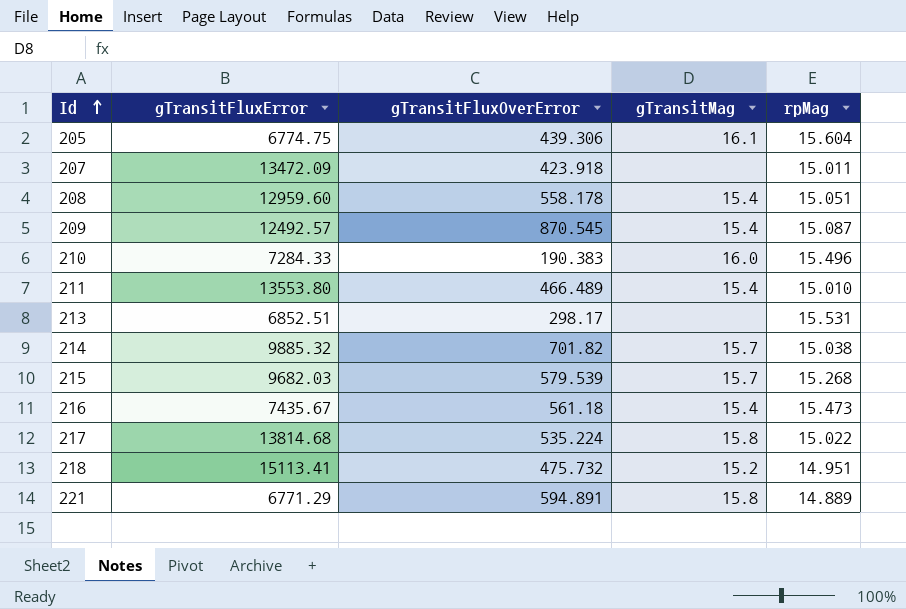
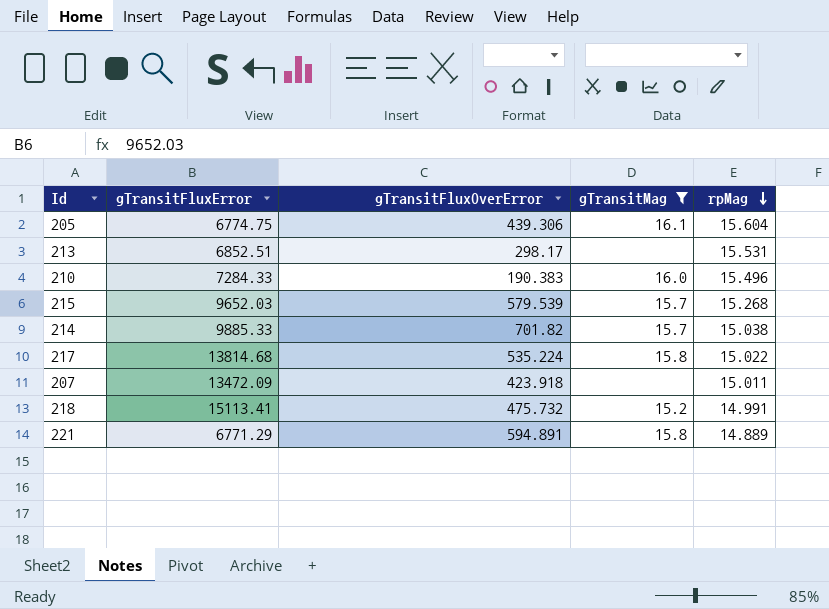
filter: none -> gTransitMag != 15.4
row order: Id ascending -> rpMag descending
215 | gTransitFluxError: 9682.03 -> 9652.03
214 | gTransitFluxError: 9885.32 -> 9885.33
218 | rpMag: 14.951 -> 14.991

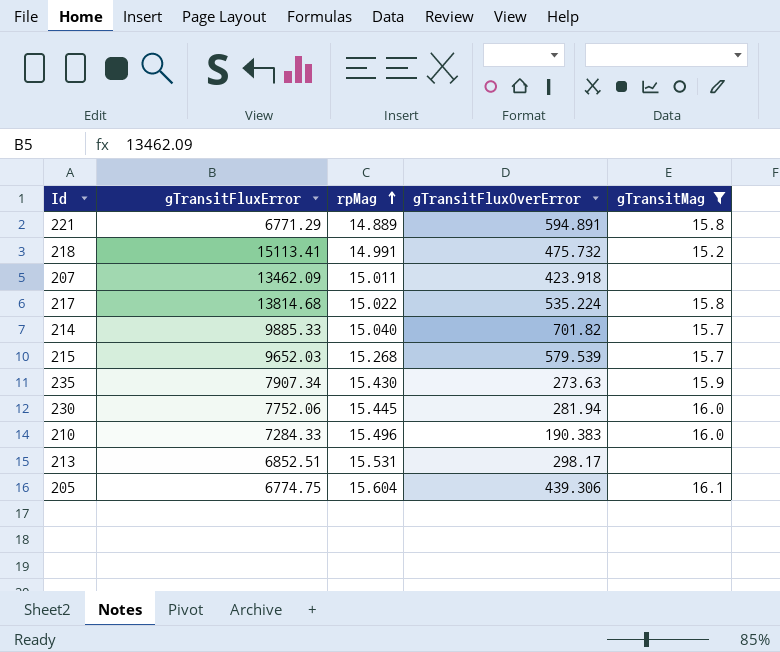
row order: rpMag descending -> rpMag ascending
column rpMag | position: 5 -> 3
207 | gTransitFluxError: 13472.09 -> 13462.09
214 | rpMag: 15.038 -> 15.040
row 235: none -> 7907.34 | 15.430 | 273.63 | 15.9
row 230: none -> 7752.06 | 15.445 | 281.94 | 16.0

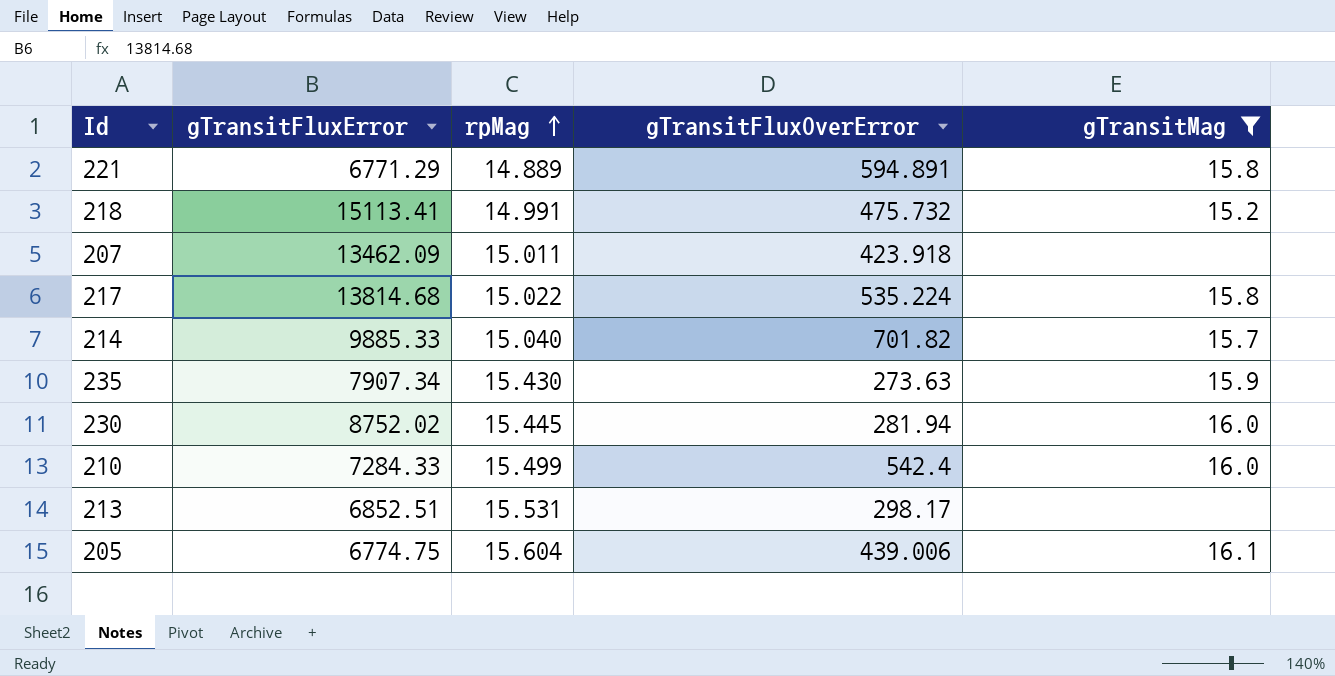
row 215: 9652.03 | 15.268 | 579.539 | 15.7 -> none
230 | gTransitFluxError: 7752.06 -> 8752.02
210 | rpMag: 15.496 -> 15.499
210 | gTransitFluxOverError: 190.383 -> 542.4
205 | gTransitFluxOverError: 439.306 -> 439.006

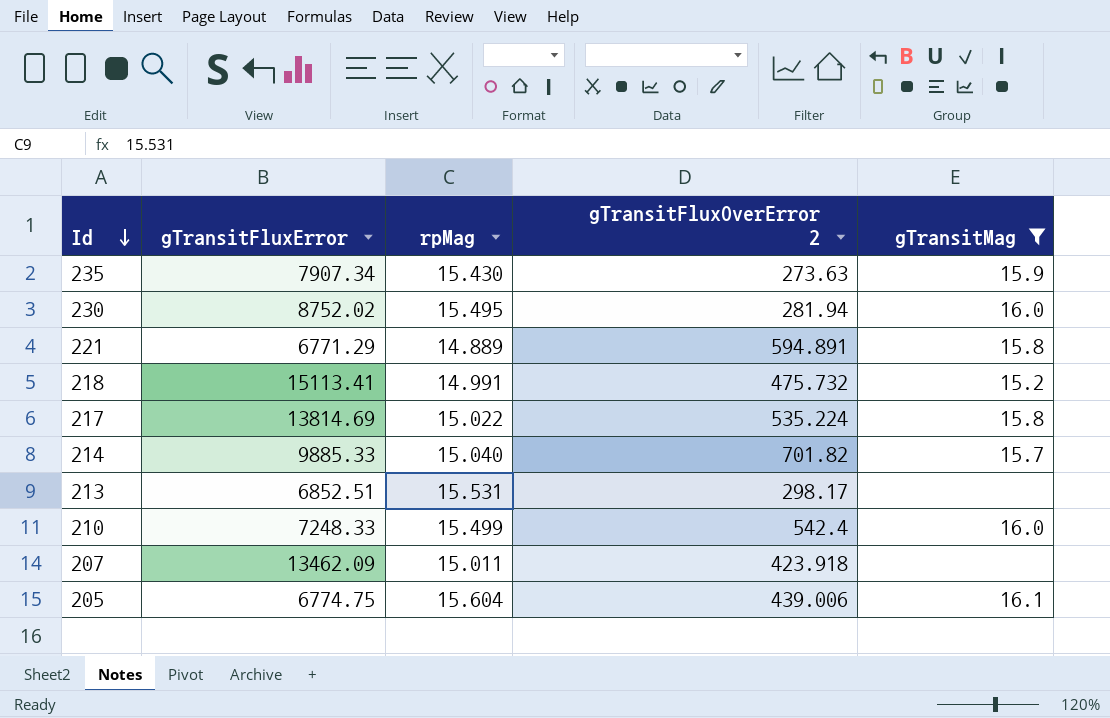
row order: rpMag ascending -> Id descending
column name: gTransitFluxOverError -> gTransitFluxOverError 2
230 | rpMag: 15.445 -> 15.495
217 | gTransitFluxError: 13814.68 -> 13814.69
210 | gTransitFluxError: 7284.33 -> 7248.33

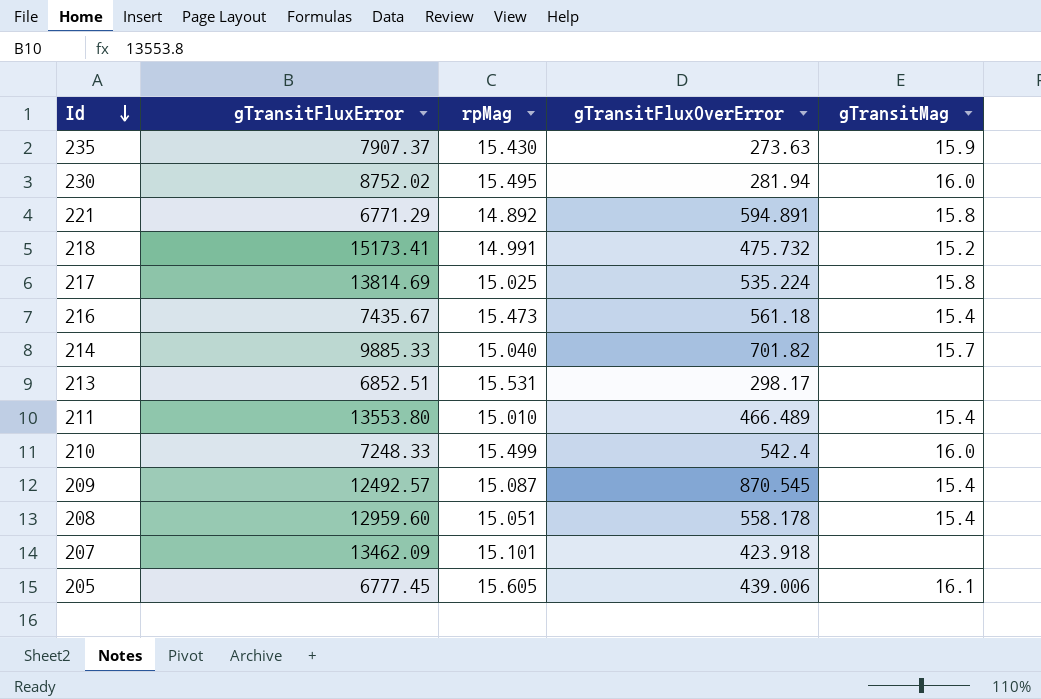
filter: gTransitMag != 15.4 -> none
column name: gTransitFluxOverError 2 -> gTransitFluxOverError
235 | gTransitFluxError: 7907.34 -> 7907.37
221 | rpMag: 14.889 -> 14.892
218 | gTransitFluxError: 15113.41 -> 15173.41
217 | rpMag: 15.022 -> 15.025
207 | rpMag: 15.011 -> 15.101
205 | gTransitFluxError: 6774.75 -> 6777.45
205 | rpMag: 15.604 -> 15.605

